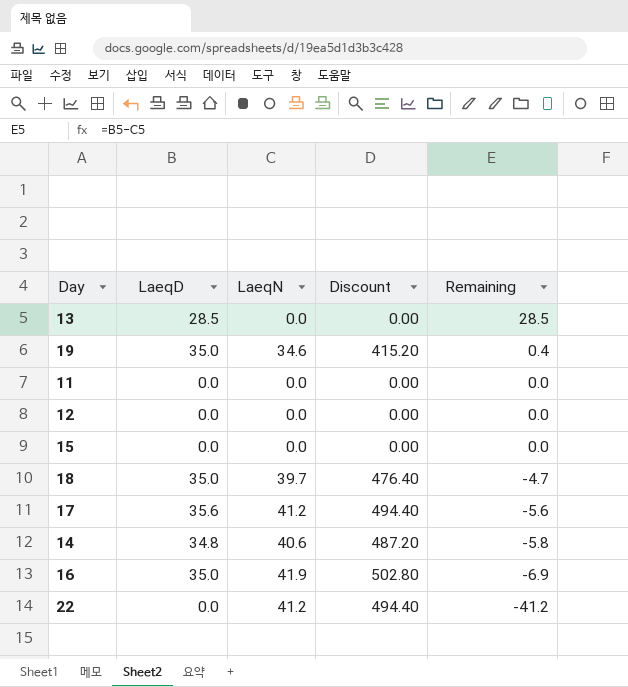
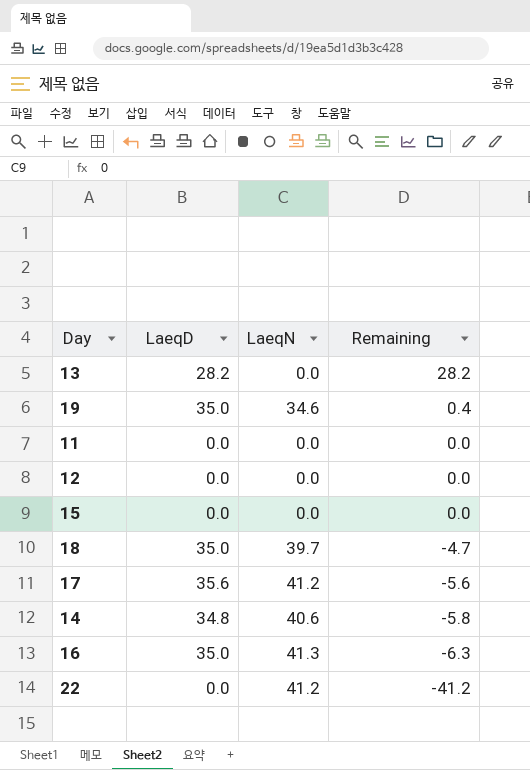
column Discount | formula: [LaeqN] * 12 -> none
13 | LaeqD: 28.5 -> 28.2
13 | Remaining: 28.5 -> 28.2
16 | LaeqN: 41.9 -> 41.3
16 | Remaining: -6.9 -> -6.3

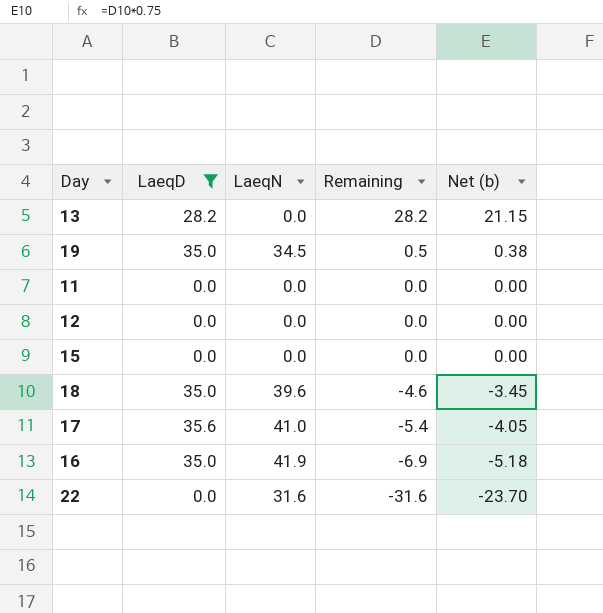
filter: none -> LaeqD != 34.8
column Net (b) | formula: none -> [Remaining] * 0.75
19 | LaeqN: 34.6 -> 34.5
19 | Remaining: 0.4 -> 0.5
18 | LaeqN: 39.7 -> 39.6
18 | Remaining: -4.7 -> -4.6
17 | LaeqN: 41.2 -> 41.0
17 | Remaining: -5.6 -> -5.4
16 | LaeqN: 41.3 -> 41.9
16 | Remaining: -6.3 -> -6.9
22 | LaeqN: 41.2 -> 31.6
22 | Remaining: -41.2 -> -31.6

